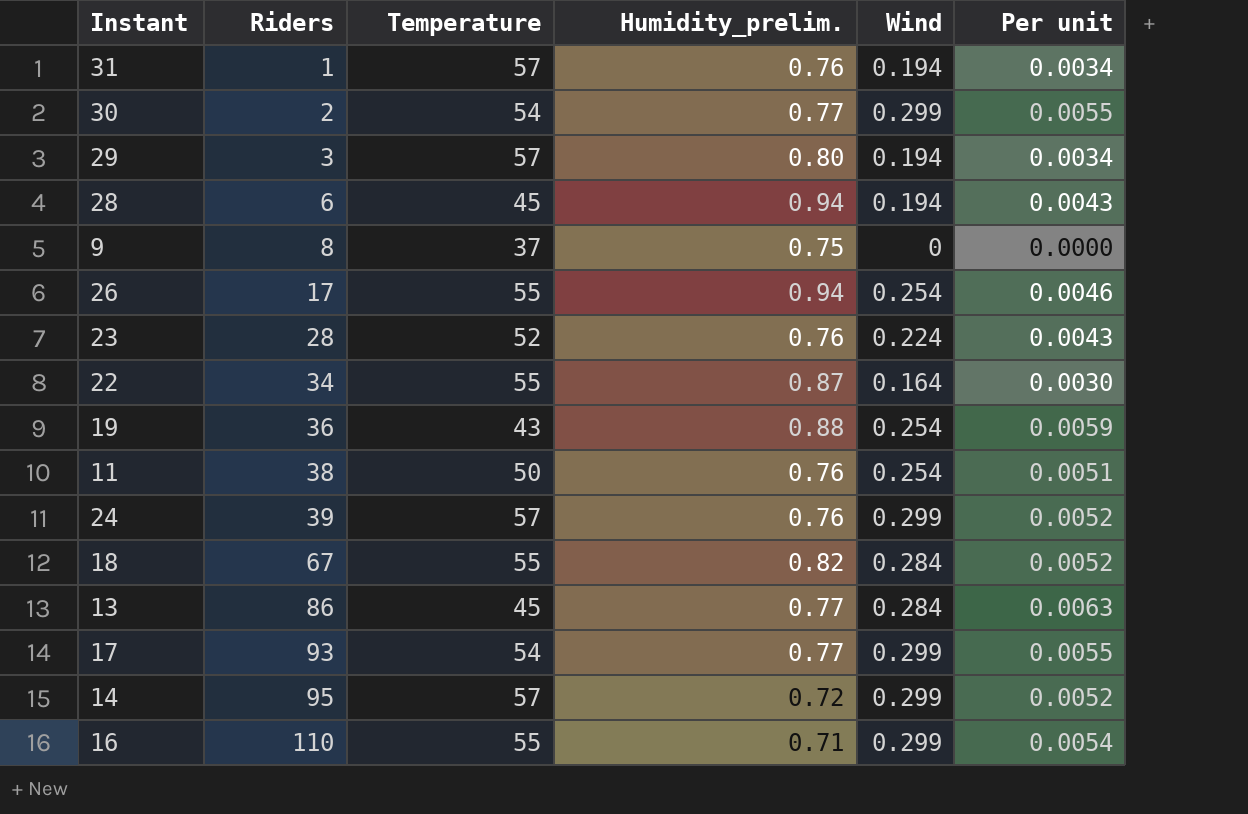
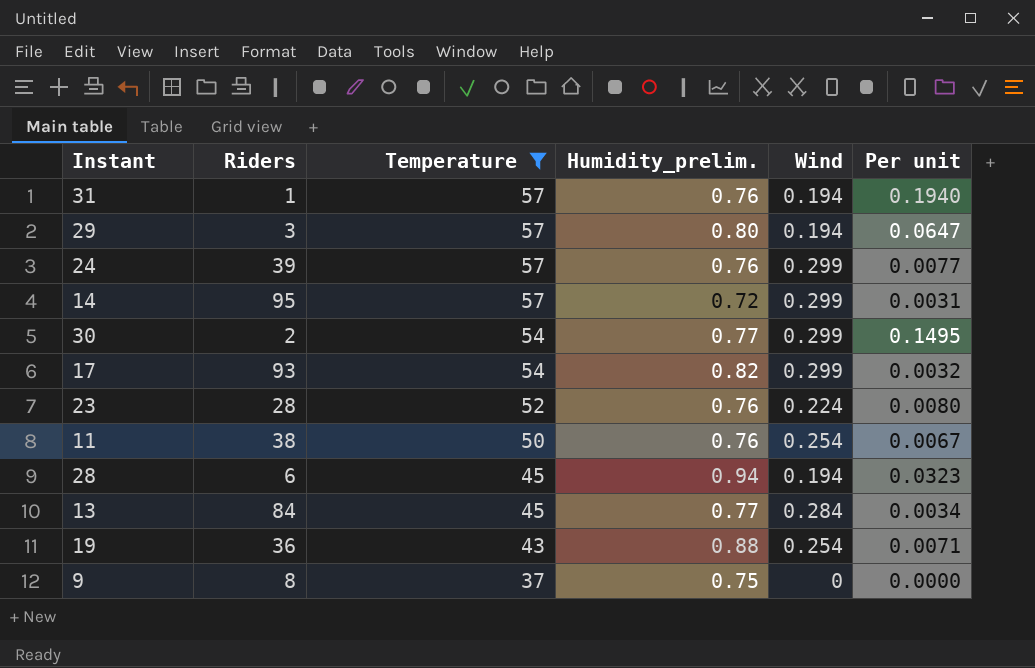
filter: none -> Temperature != 55
row order: Riders ascending -> Temperature descending
column Per unit | formula: [Wind] / [Temperature] -> [Wind] / [Riders]
17 | Humidity_prelim.: 0.77 -> 0.82
13 | Riders: 86 -> 84

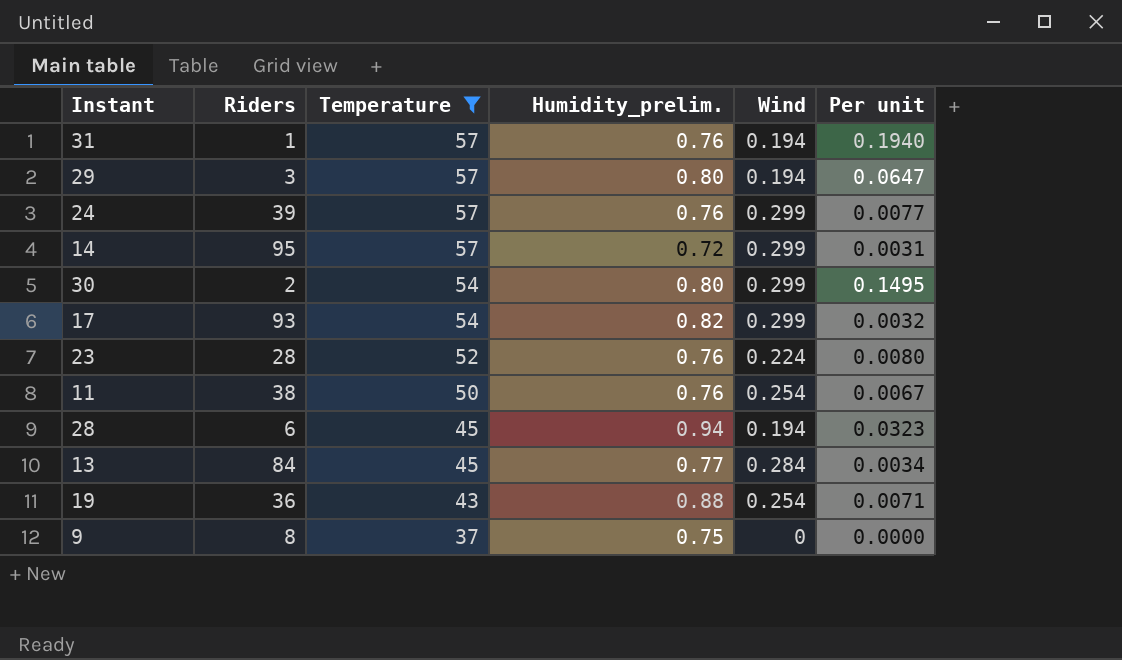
30 | Humidity_prelim.: 0.77 -> 0.80

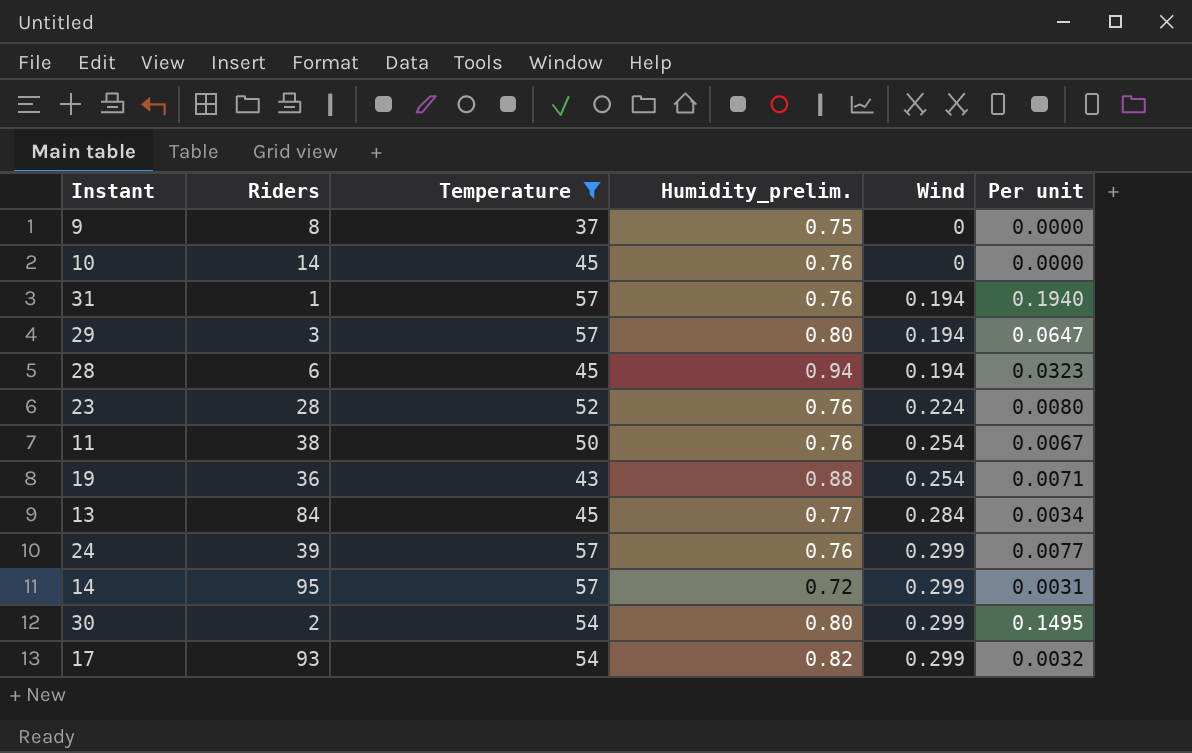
row order: Temperature descending -> Wind ascending
row 10: none -> 14 | 45 | 0.76 | 0 | 0.0000

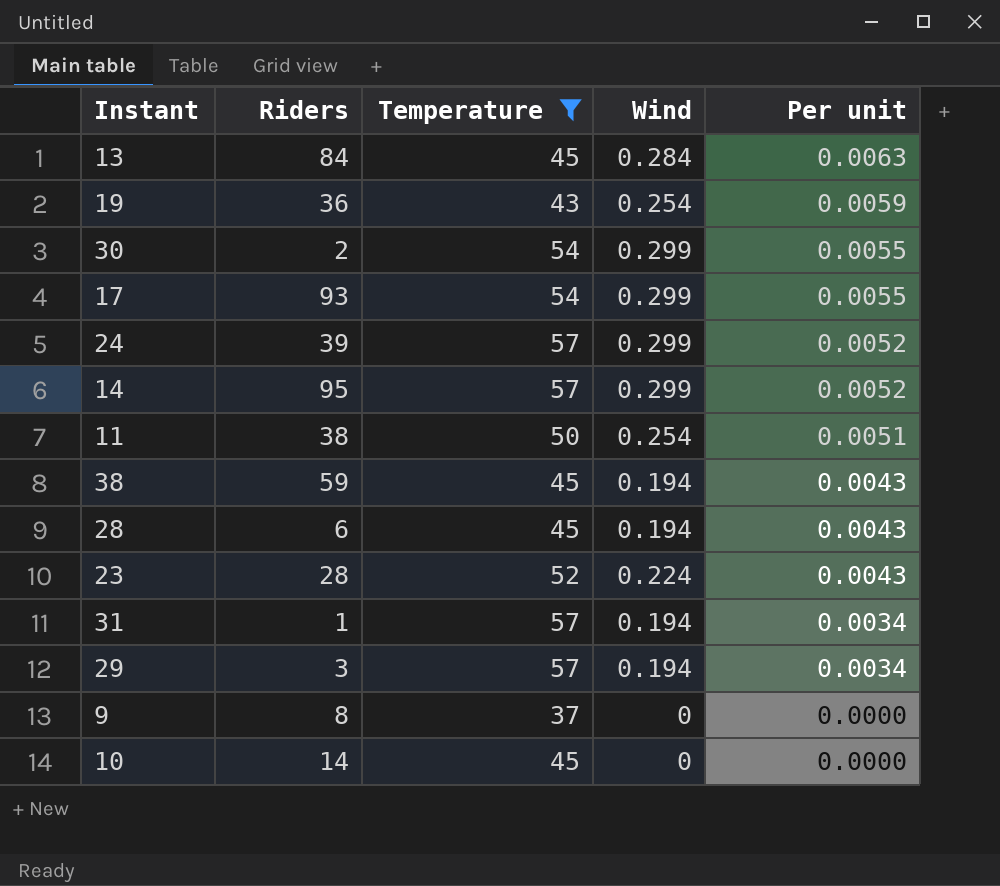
row order: Wind ascending -> Per unit descending
column Humidity_prelim. | position: 4 -> none
column Per unit | formula: [Wind] / [Riders] -> [Wind] / [Temperature]
row 38: none -> 59 | 45 | 0.194 | 0.0043

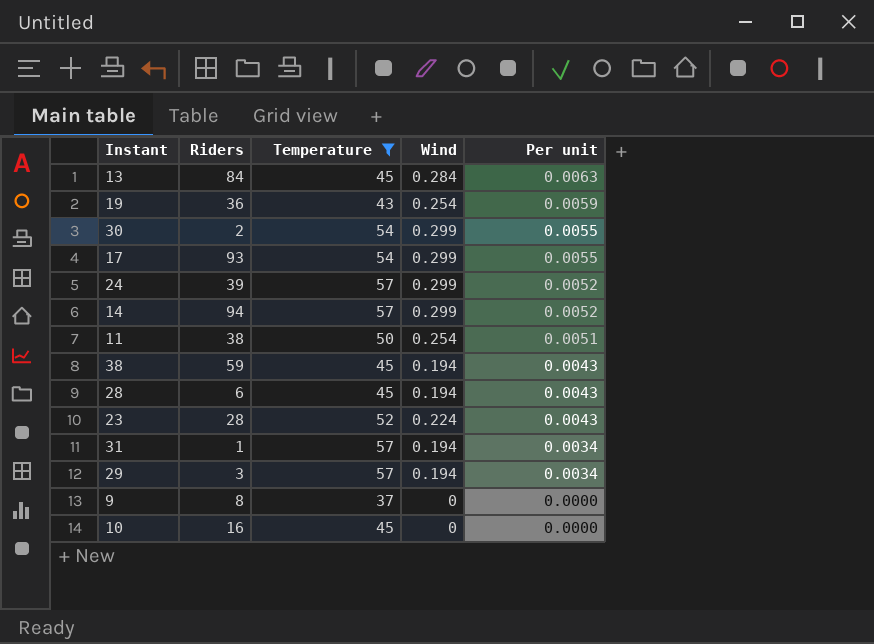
14 | Riders: 95 -> 94
10 | Riders: 14 -> 16

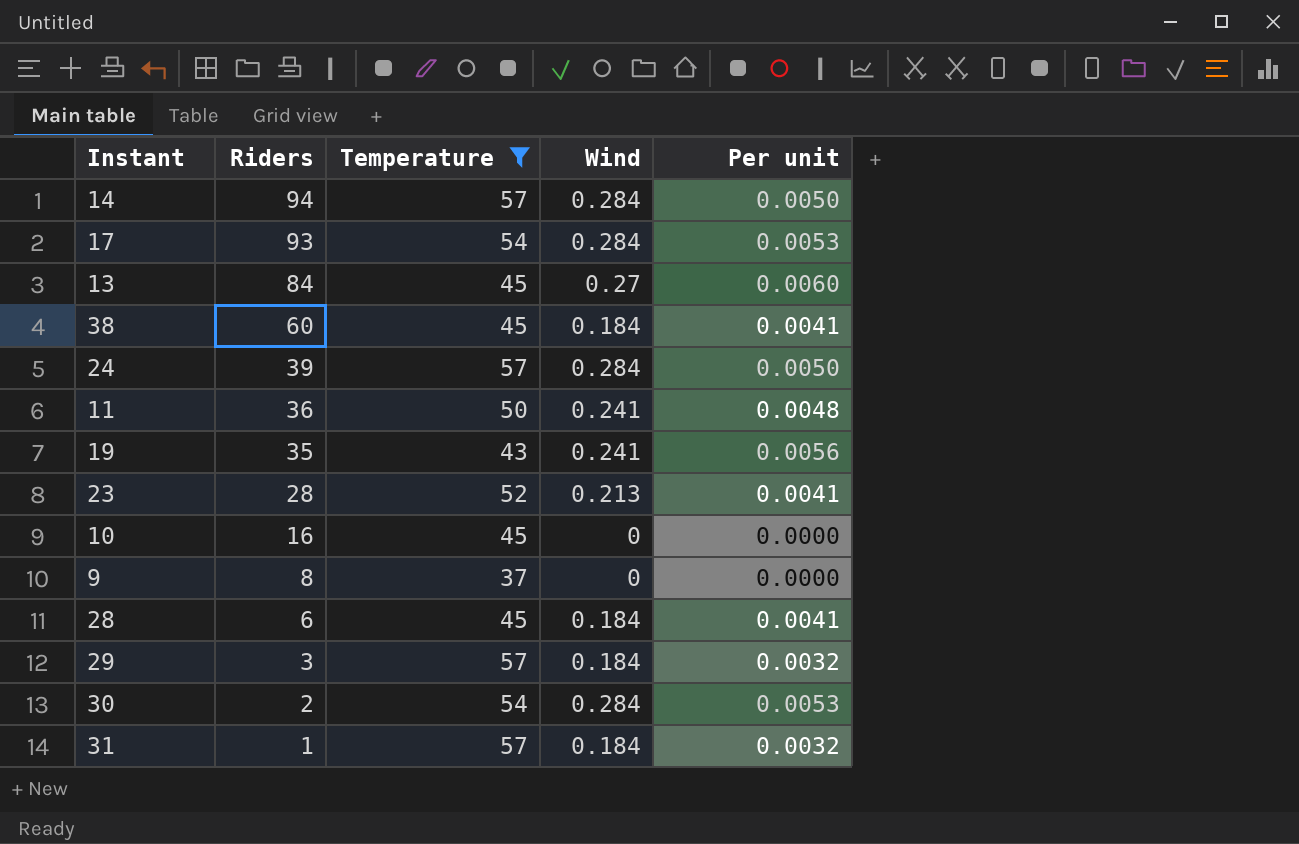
row order: Per unit descending -> Riders descending
14 | Wind: 0.299 -> 0.284
14 | Per unit: 0.0052 -> 0.0050
17 | Wind: 0.299 -> 0.284
17 | Per unit: 0.0055 -> 0.0053
13 | Wind: 0.284 -> 0.27
13 | Per unit: 0.0063 -> 0.0060
38 | Riders: 59 -> 60
38 | Wind: 0.194 -> 0.184
38 | Per unit: 0.0043 -> 0.0041
24 | Wind: 0.299 -> 0.284
24 | Per unit: 0.0052 -> 0.0050
11 | Riders: 38 -> 36
11 | Wind: 0.254 -> 0.241
11 | Per unit: 0.0051 -> 0.0048
19 | Riders: 36 -> 35
19 | Wind: 0.254 -> 0.241
19 | Per unit: 0.0059 -> 0.0056
23 | Wind: 0.224 -> 0.213
23 | Per unit: 0.0043 -> 0.0041
28 | Wind: 0.194 -> 0.184
28 | Per unit: 0.0043 -> 0.0041
29 | Wind: 0.194 -> 0.184
29 | Per unit: 0.0034 -> 0.0032
30 | Wind: 0.299 -> 0.284
30 | Per unit: 0.0055 -> 0.0053
31 | Wind: 0.194 -> 0.184
31 | Per unit: 0.0034 -> 0.0032

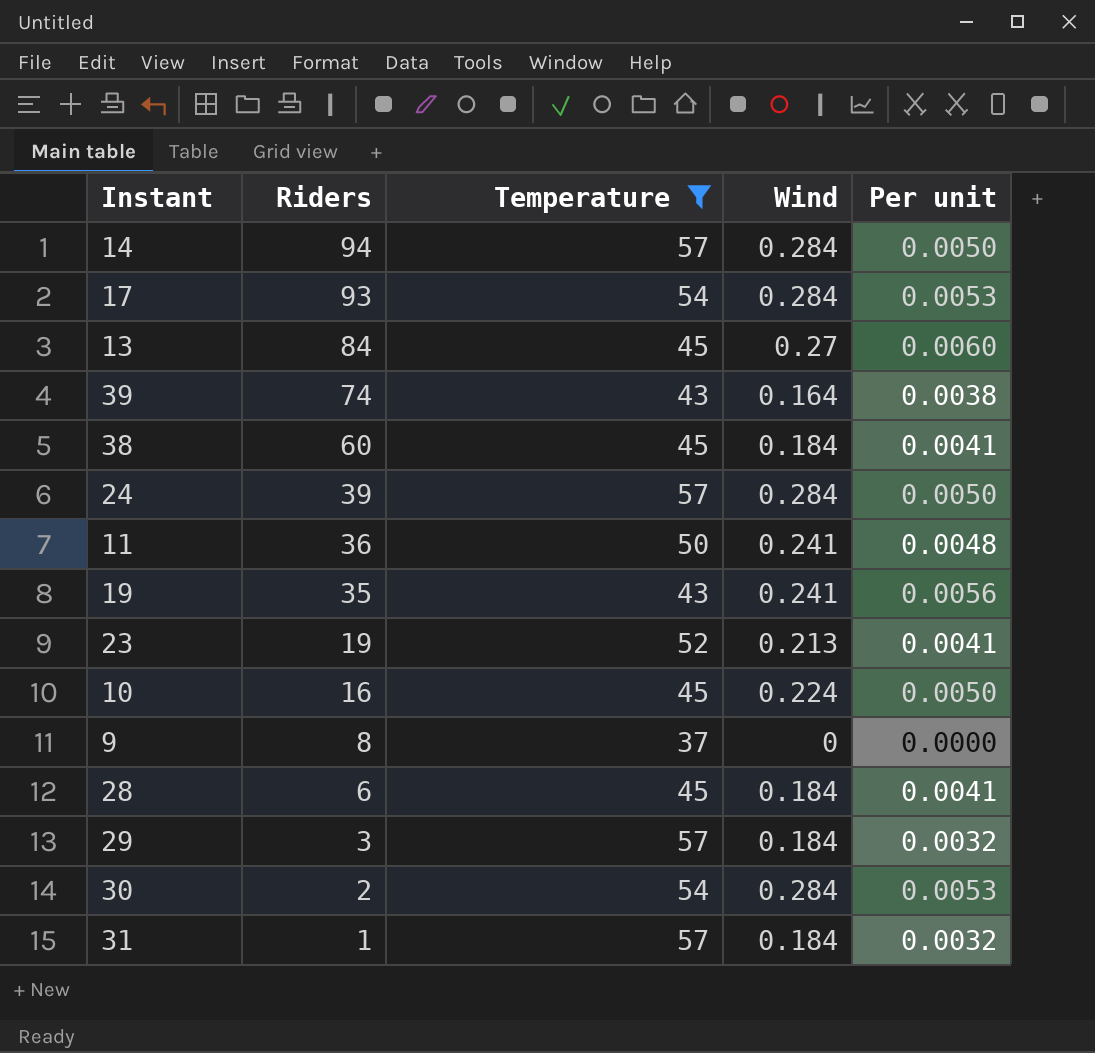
row 39: none -> 74 | 43 | 0.164 | 0.0038
23 | Riders: 28 -> 19
10 | Wind: 0 -> 0.224
10 | Per unit: 0.0000 -> 0.0050

